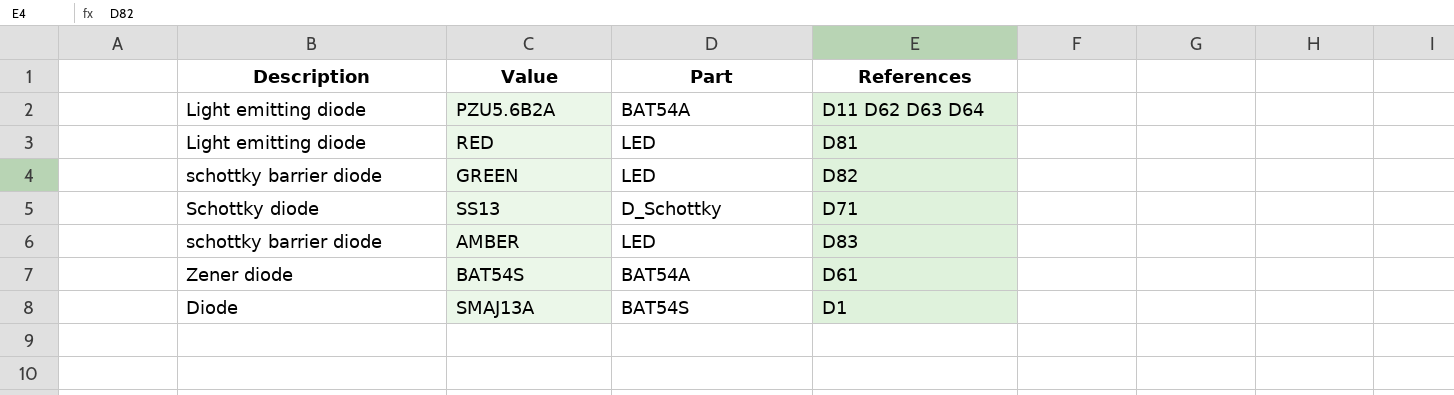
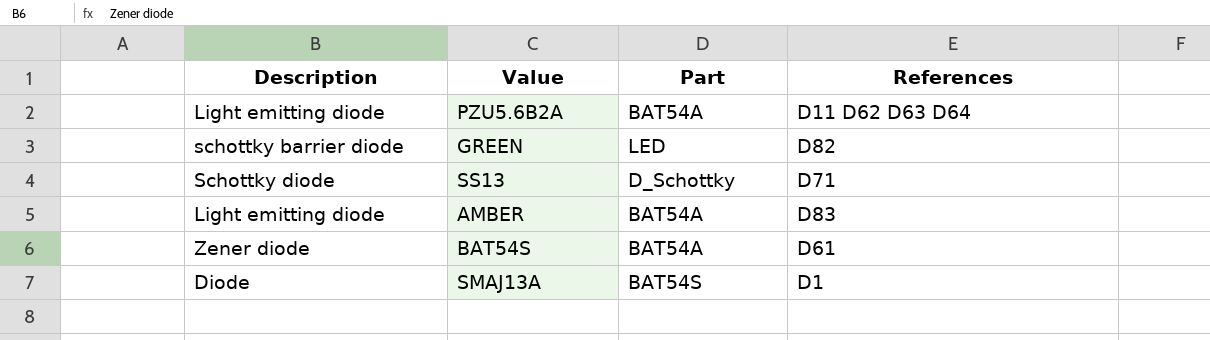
row RED: Light emitting diode | LED | D81 -> none
AMBER | Description: schottky barrier diode -> Light emitting diode
AMBER | Part: LED -> BAT54A

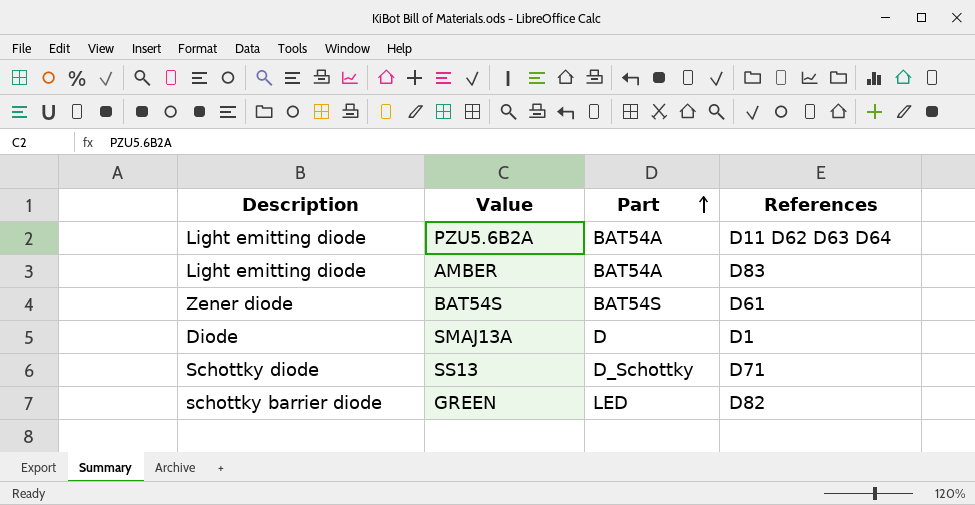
row order: none -> Part ascending
BAT54S | Part: BAT54A -> BAT54S
SMAJ13A | Part: BAT54S -> D

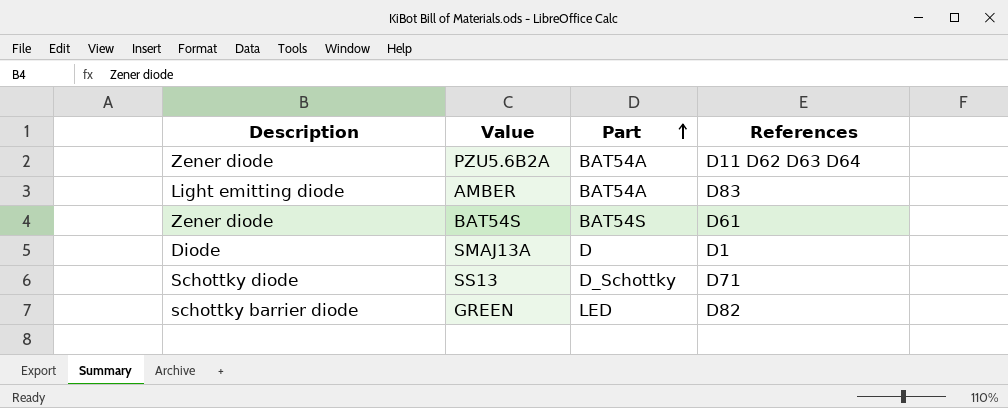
PZU5.6B2A | Description: Light emitting diode -> Zener diode

